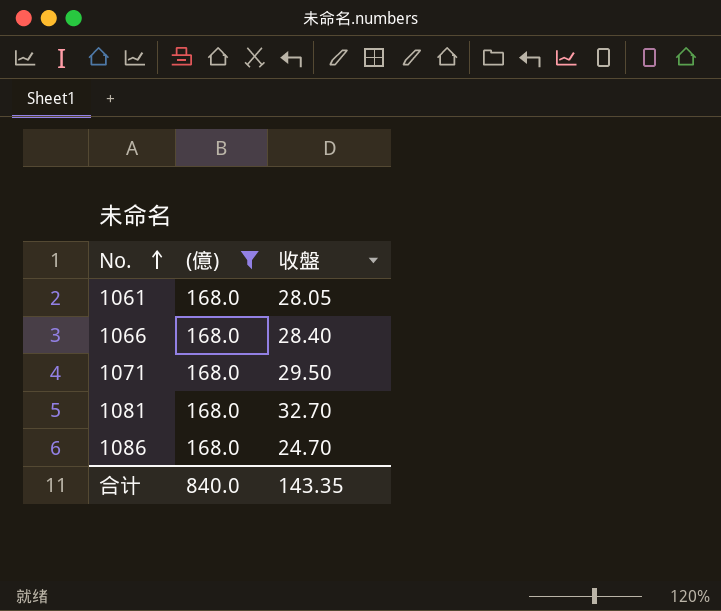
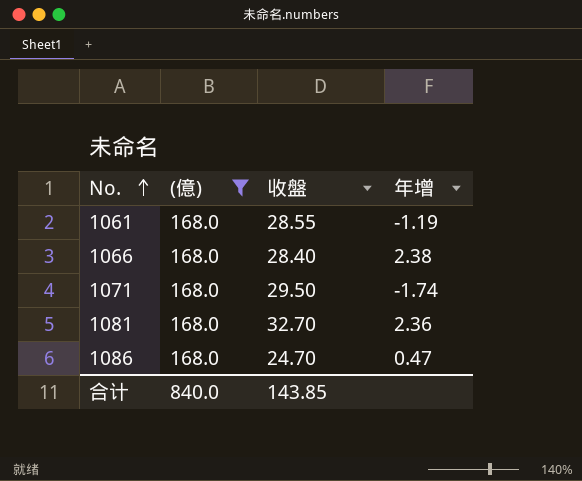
column 年增 | position: none -> 4
1061 | 收盤: 28.05 -> 28.55
合计 | 收盤: 143.35 -> 143.85

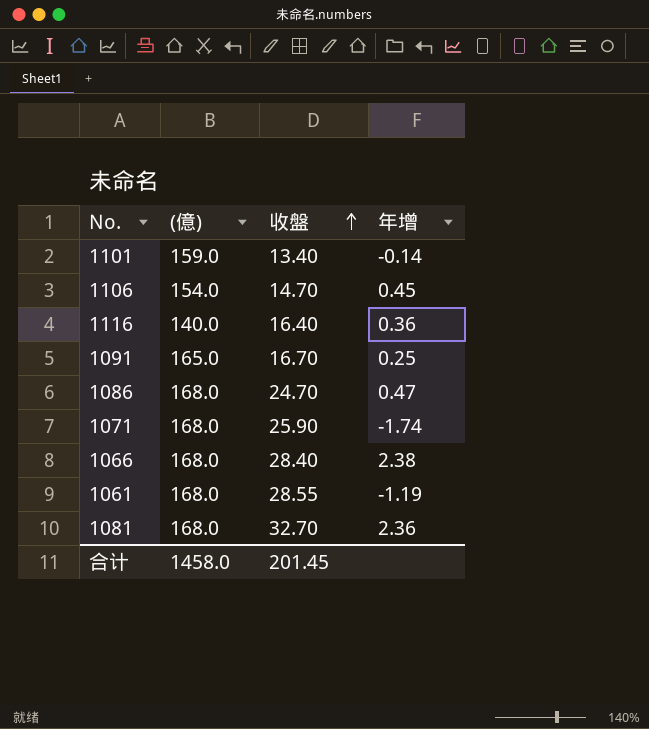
filter: (億) = 168.0 -> none
row order: No. ascending -> 收盤 ascending
1071 | 收盤: 29.50 -> 25.90
合计 | (億): 840.0 -> 1458.0
合计 | 收盤: 143.85 -> 201.45

